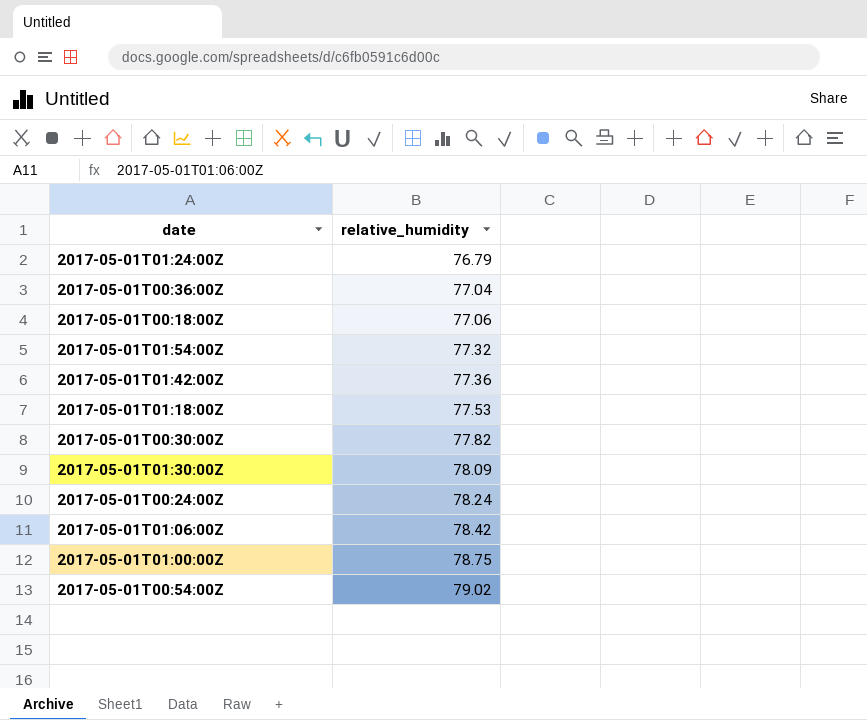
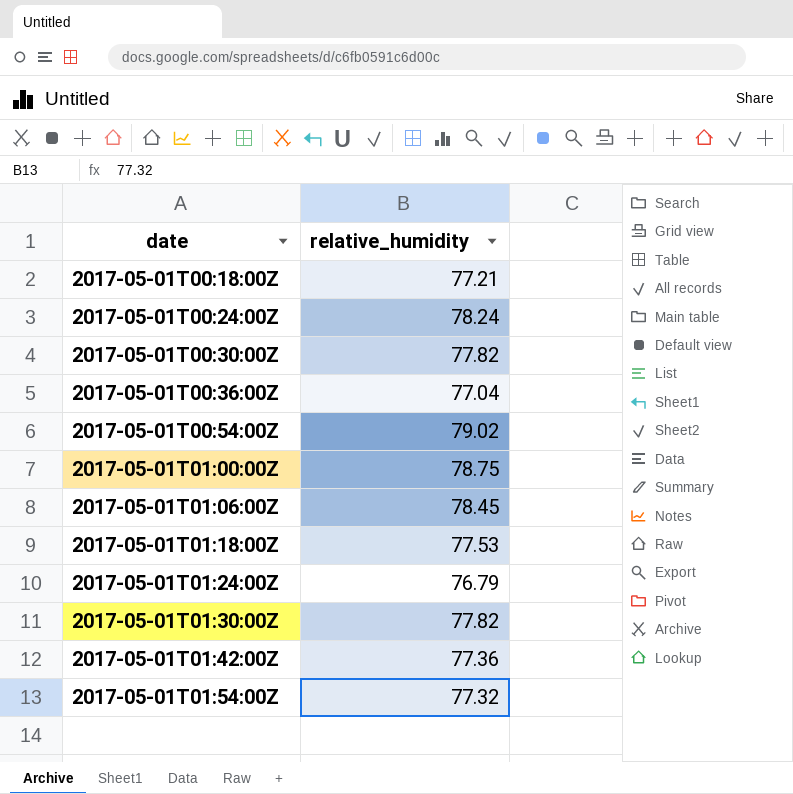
row order: relative_humidity ascending -> date ascending
2017-05-01T00:18:00Z | relative_humidity: 77.06 -> 77.21
2017-05-01T01:06:00Z | relative_humidity: 78.42 -> 78.45
2017-05-01T01:30:00Z | relative_humidity: 78.09 -> 77.82

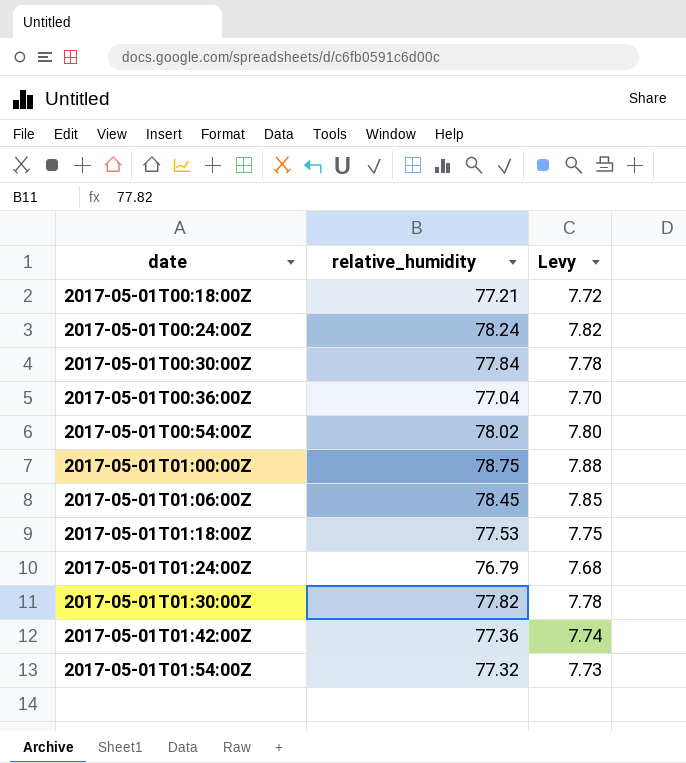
column Levy | formula: none -> [relative_humidity] * 0.1
2017-05-01T00:30:00Z | relative_humidity: 77.82 -> 77.84
2017-05-01T00:54:00Z | relative_humidity: 79.02 -> 78.02

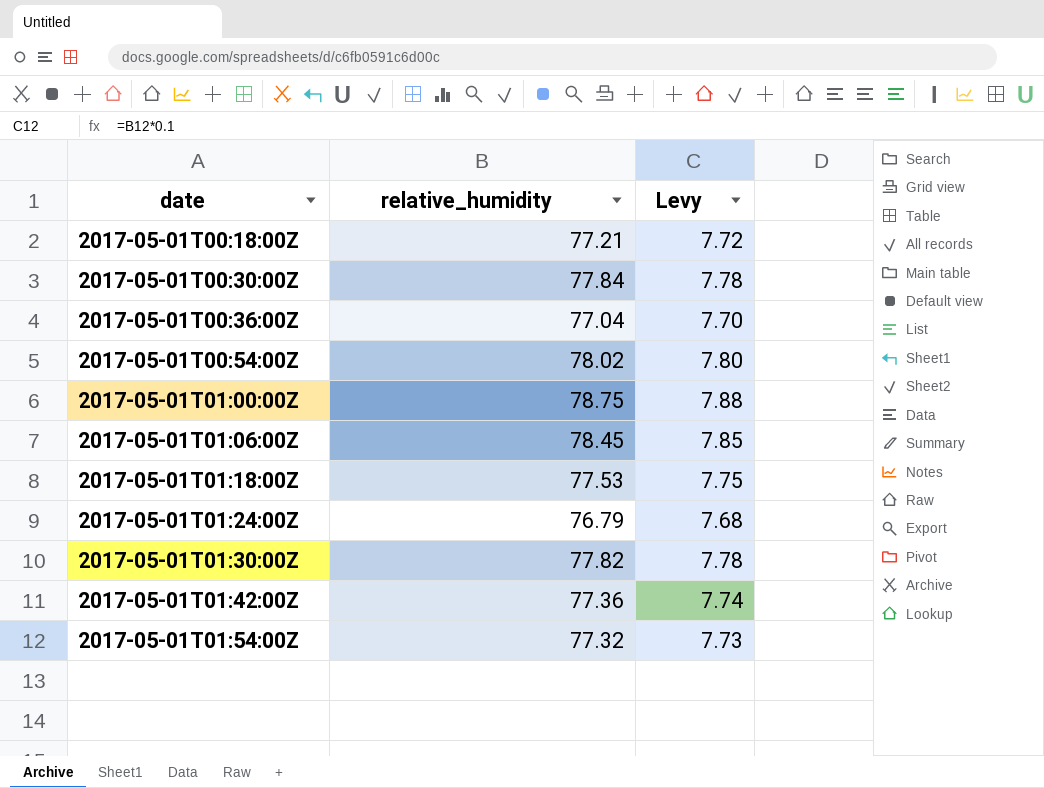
row 2017-05-01T00:24:00Z: 78.24 | 7.82 -> none

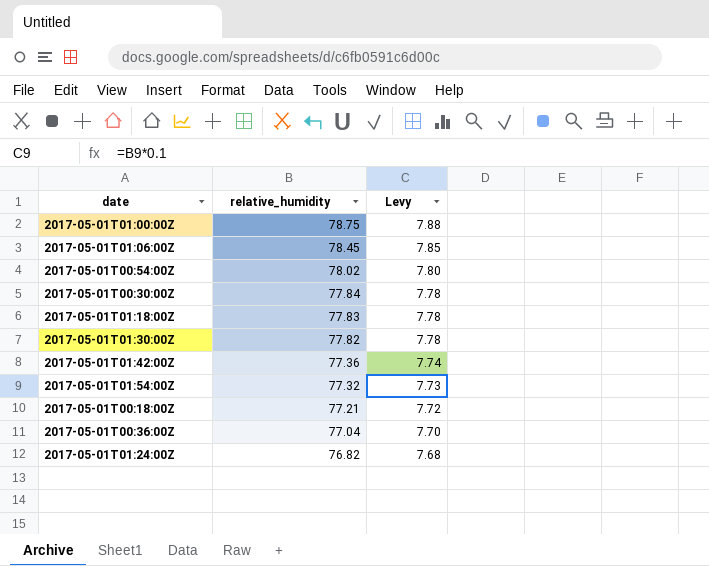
row order: date ascending -> relative_humidity descending
2017-05-01T01:18:00Z | relative_humidity: 77.53 -> 77.83
2017-05-01T01:18:00Z | Levy: 7.75 -> 7.78
2017-05-01T01:24:00Z | relative_humidity: 76.79 -> 76.82

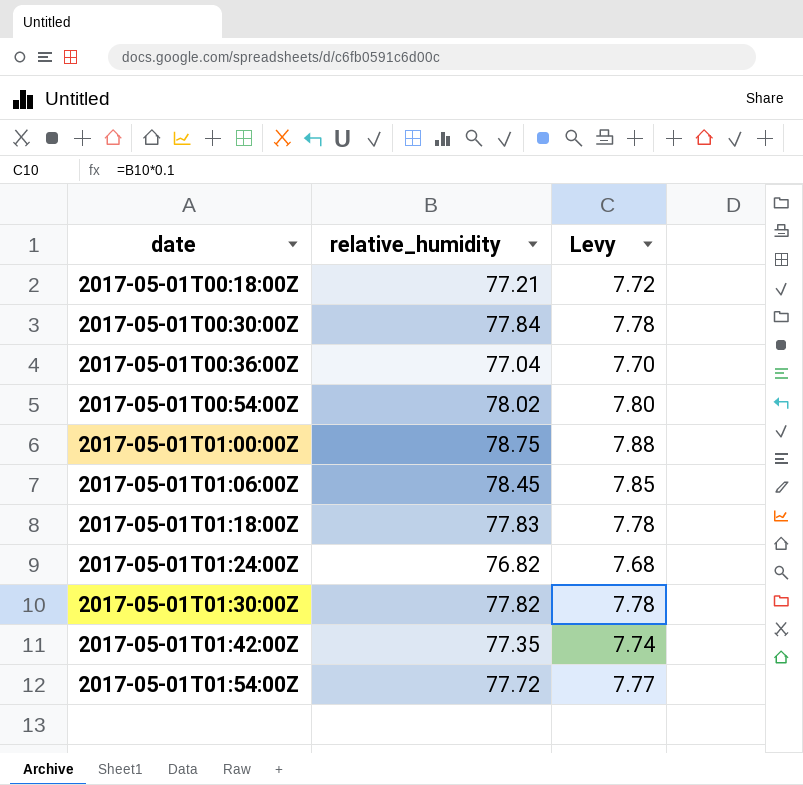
row order: relative_humidity descending -> date ascending
2017-05-01T01:42:00Z | relative_humidity: 77.36 -> 77.35
2017-05-01T01:54:00Z | relative_humidity: 77.32 -> 77.72
2017-05-01T01:54:00Z | Levy: 7.73 -> 7.77

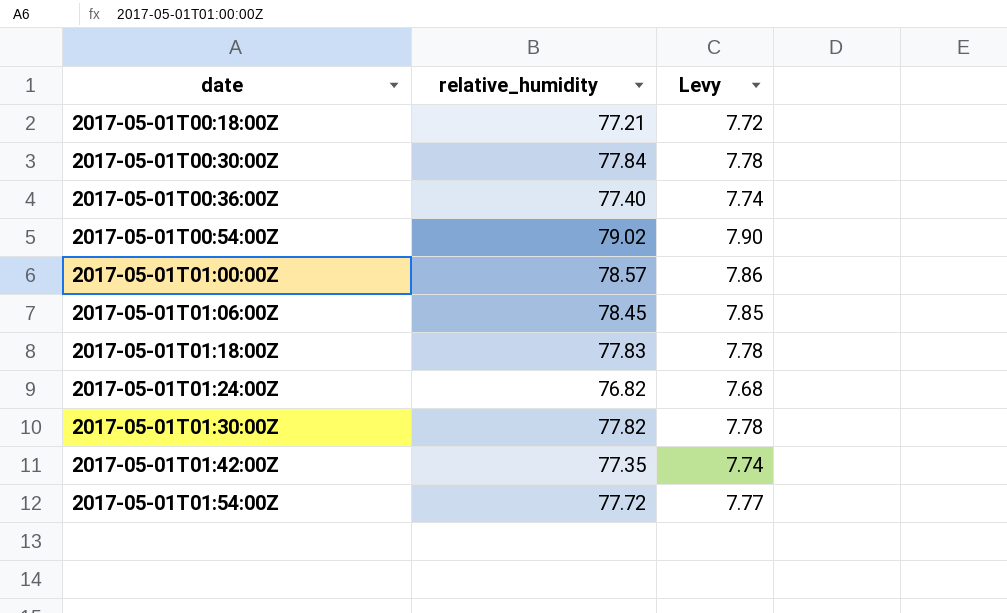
2017-05-01T00:36:00Z | relative_humidity: 77.04 -> 77.40
2017-05-01T00:36:00Z | Levy: 7.70 -> 7.74
2017-05-01T00:54:00Z | relative_humidity: 78.02 -> 79.02
2017-05-01T00:54:00Z | Levy: 7.80 -> 7.90
2017-05-01T01:00:00Z | relative_humidity: 78.75 -> 78.57
2017-05-01T01:00:00Z | Levy: 7.88 -> 7.86

